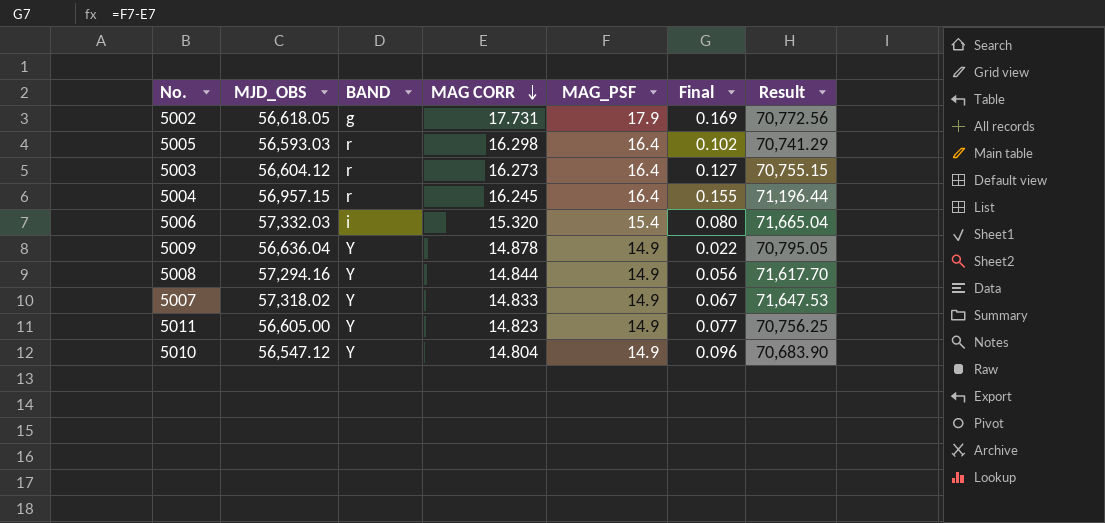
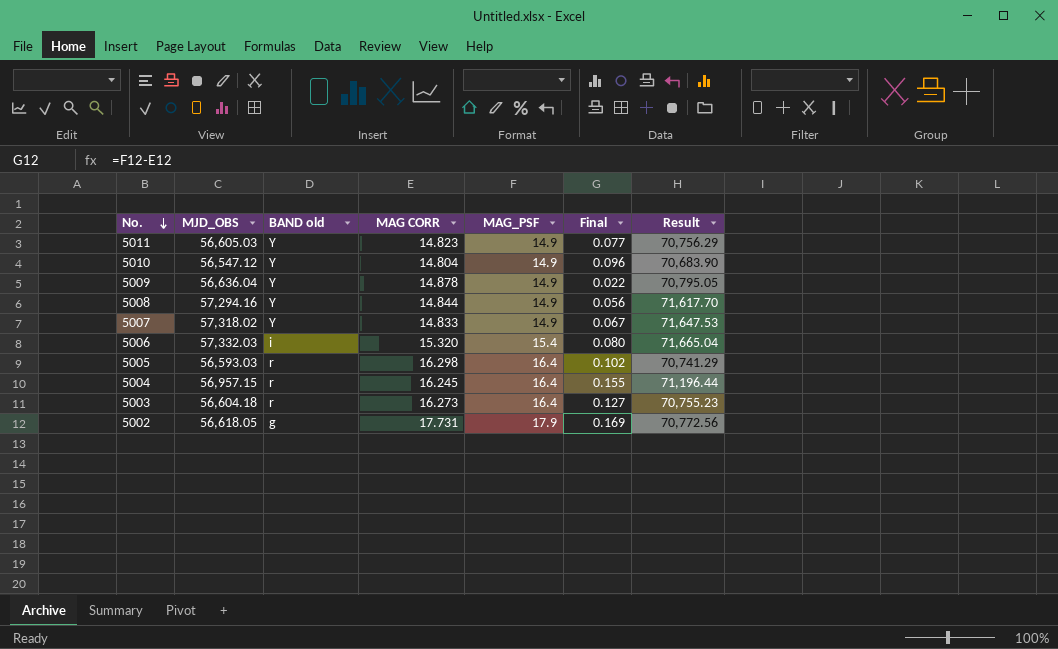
row order: MAG CORR descending -> No. descending
column name: BAND -> BAND old
5011 | MJD_OBS: 56,605.00 -> 56,605.03
5011 | Result: 70,756.25 -> 70,756.29
5003 | MJD_OBS: 56,604.12 -> 56,604.18
5003 | Result: 70,755.15 -> 70,755.23

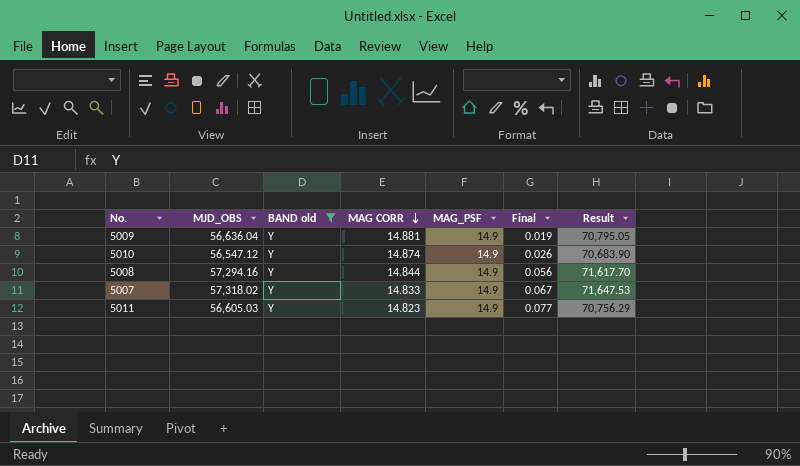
filter: none -> BAND old = Y
row order: No. descending -> MAG CORR descending
5009 | MAG CORR: 14.878 -> 14.881
5009 | Final: 0.022 -> 0.019
5010 | MAG CORR: 14.804 -> 14.874
5010 | Final: 0.096 -> 0.026

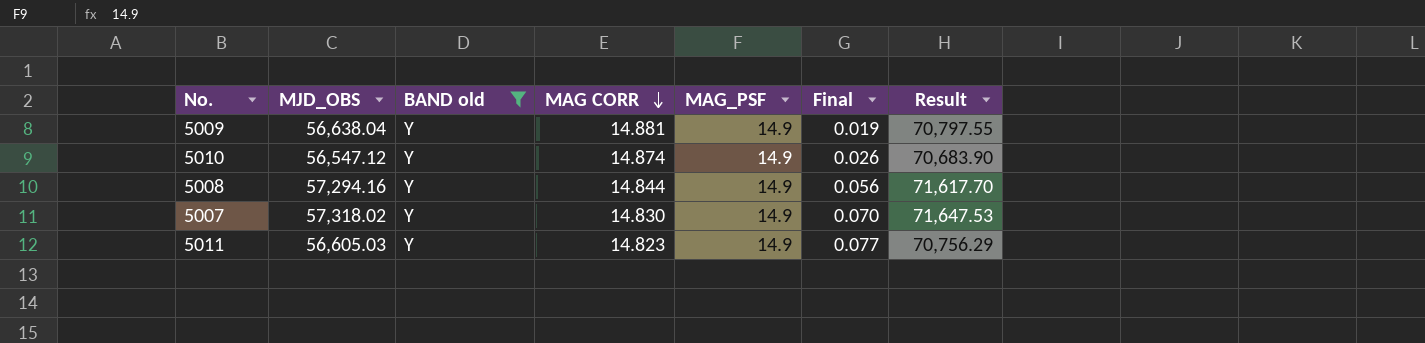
5009 | MJD_OBS: 56,636.04 -> 56,638.04
5009 | Result: 70,795.05 -> 70,797.55
5007 | MAG CORR: 14.833 -> 14.830
5007 | Final: 0.067 -> 0.070

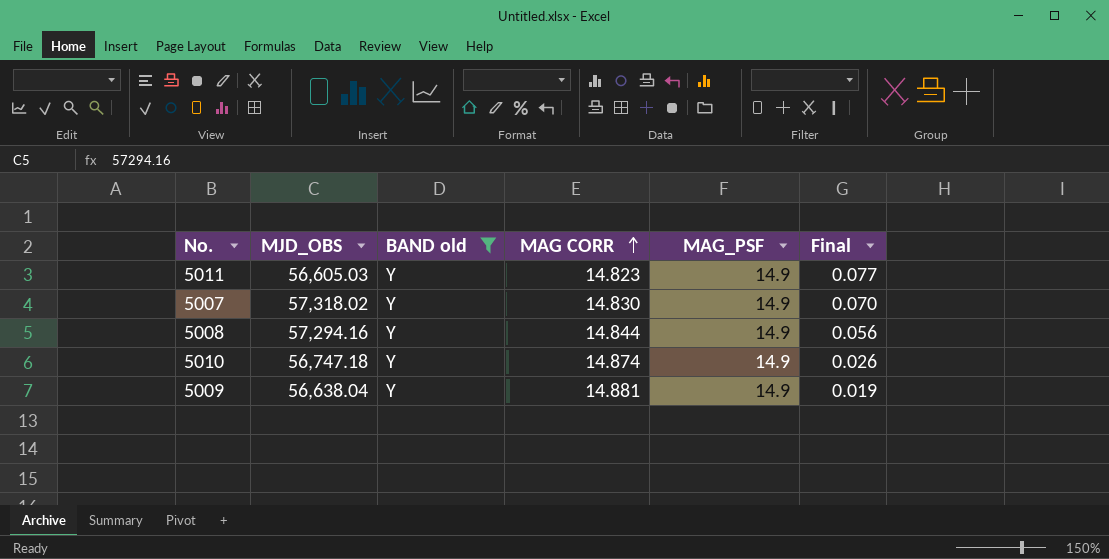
row order: MAG CORR descending -> MAG CORR ascending
column Result | formula: [MJD_OBS] * 1.25 -> none
5010 | MJD_OBS: 56,547.12 -> 56,747.18

